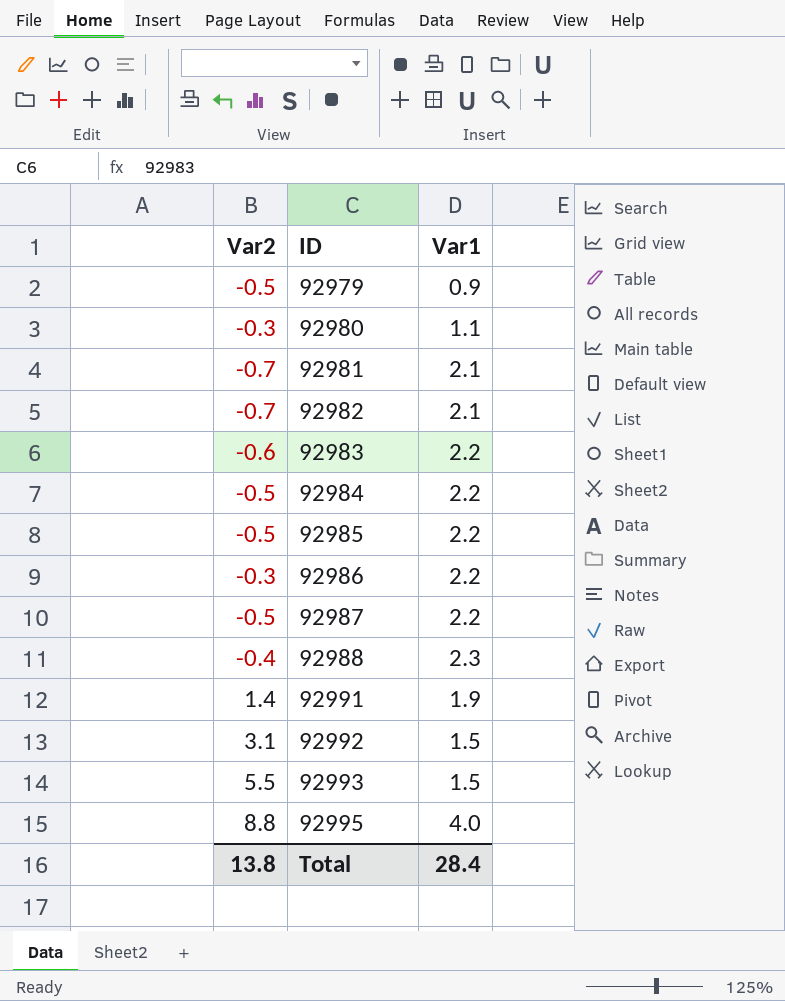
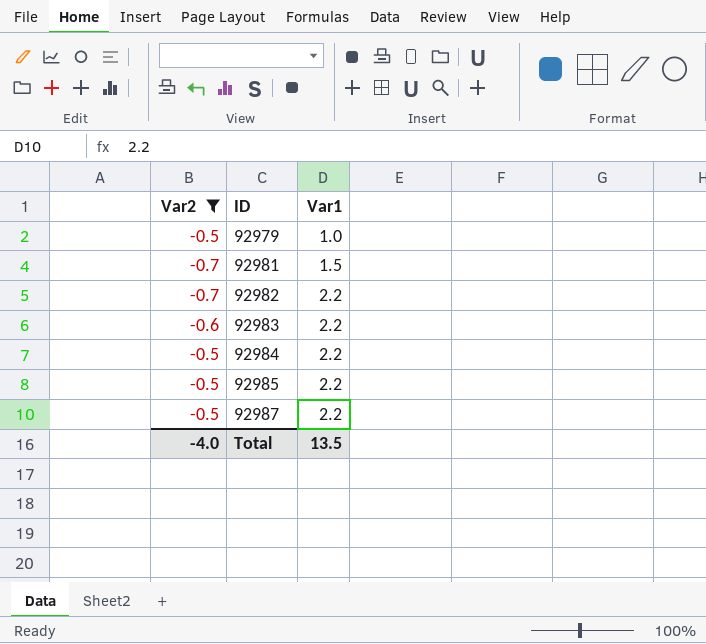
filter: none -> Var2 <= -0.5
92979 | Var1: 0.9 -> 1.0
92981 | Var1: 2.1 -> 1.5
92982 | Var1: 2.1 -> 2.2
Total | Var2: 13.8 -> -4.0
Total | Var1: 28.4 -> 13.5

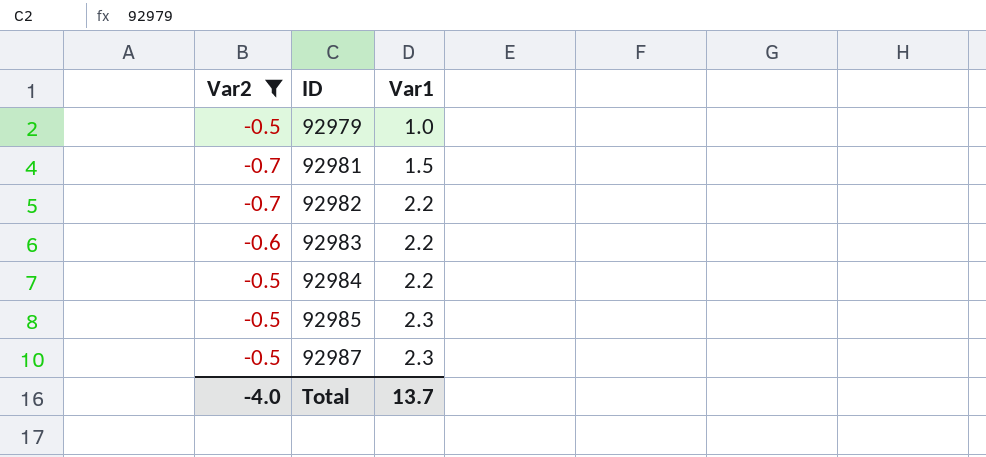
92985 | Var1: 2.2 -> 2.3
92987 | Var1: 2.2 -> 2.3
Total | Var1: 13.5 -> 13.7

